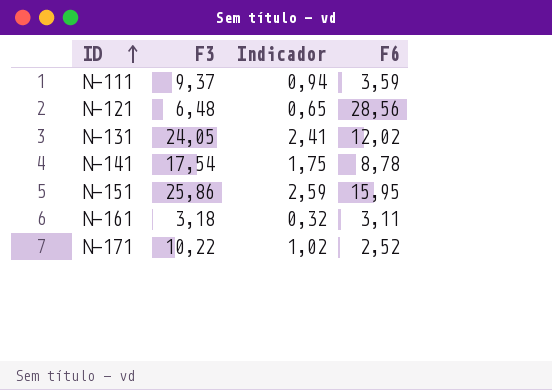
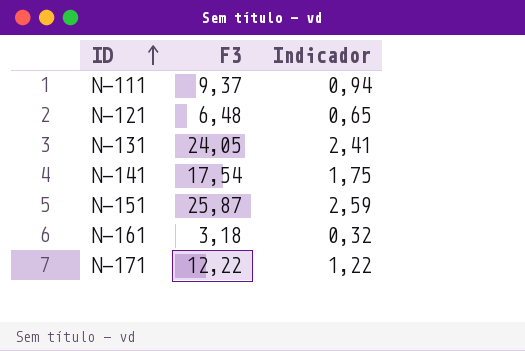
column F6 | position: 4 -> none
N-151 | F3: 25,86 -> 25,87
N-171 | F3: 10,22 -> 12,22
N-171 | Indicador: 1,02 -> 1,22

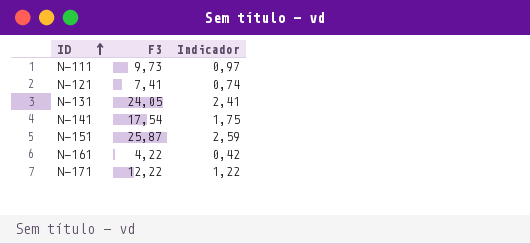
N-111 | F3: 9,37 -> 9,73
N-111 | Indicador: 0,94 -> 0,97
N-121 | F3: 6,48 -> 7,41
N-121 | Indicador: 0,65 -> 0,74
N-161 | F3: 3,18 -> 4,22
N-161 | Indicador: 0,32 -> 0,42

